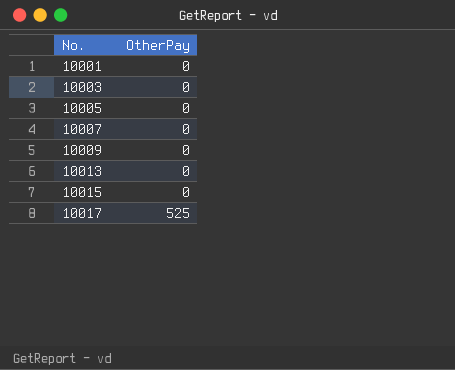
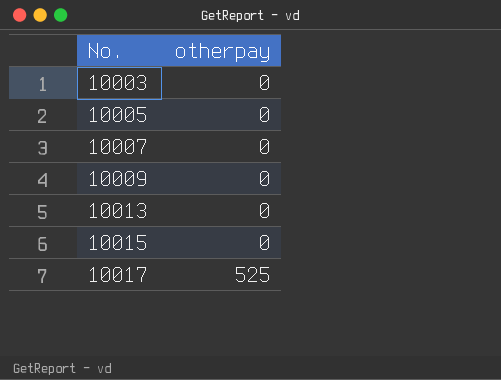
column name: OtherPay -> otherpay
row 10001: 0 -> none

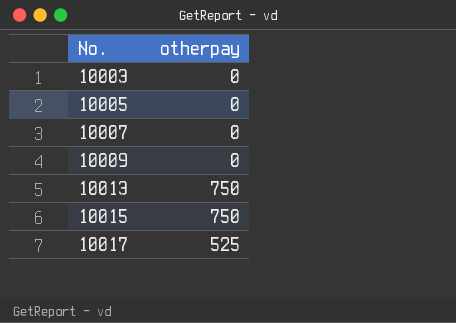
10013 | otherpay: 0 -> 750
10015 | otherpay: 0 -> 750

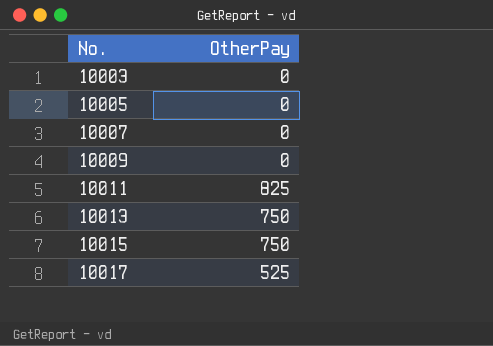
column name: otherpay -> OtherPay
row 10011: none -> 825

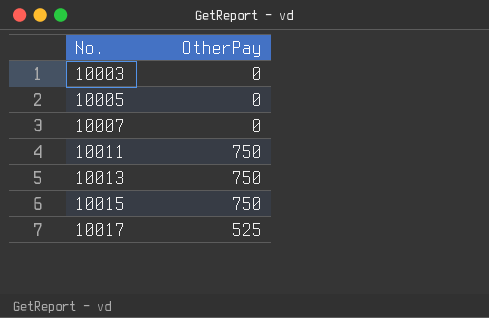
row 10009: 0 -> none
10011 | OtherPay: 825 -> 750

